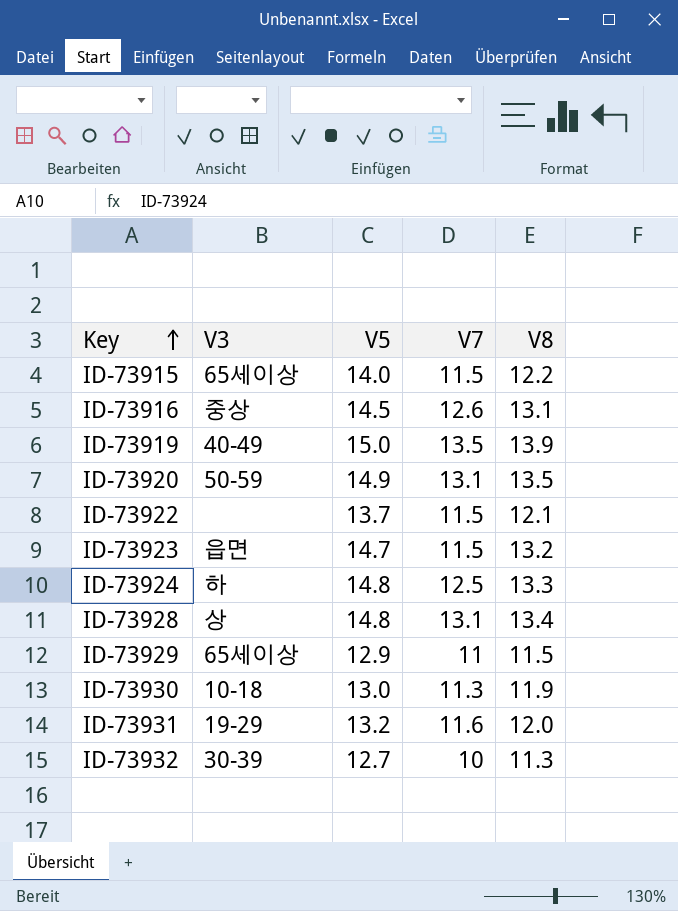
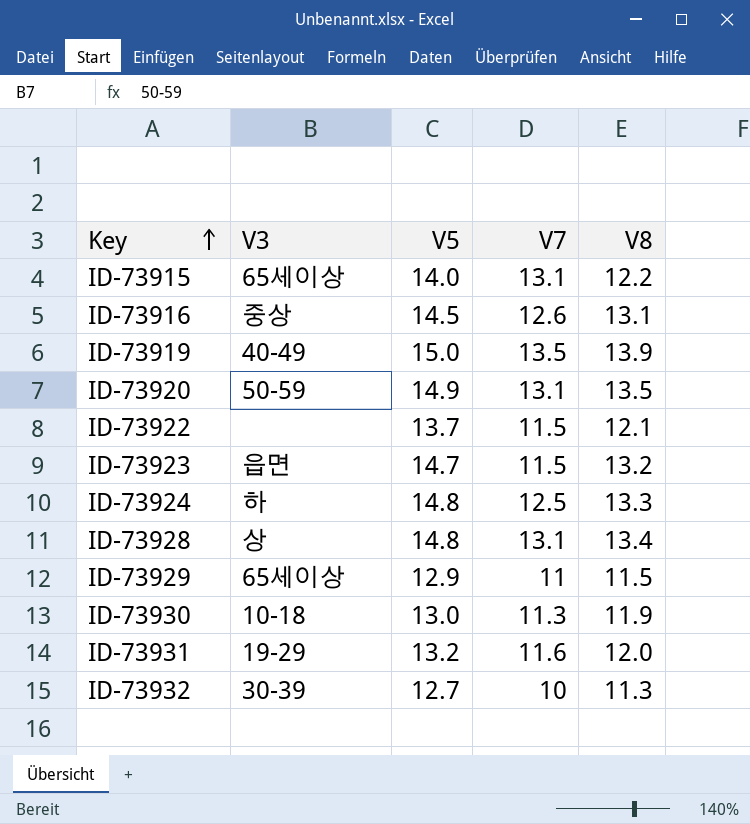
ID-73915 | V7: 11.5 -> 13.1

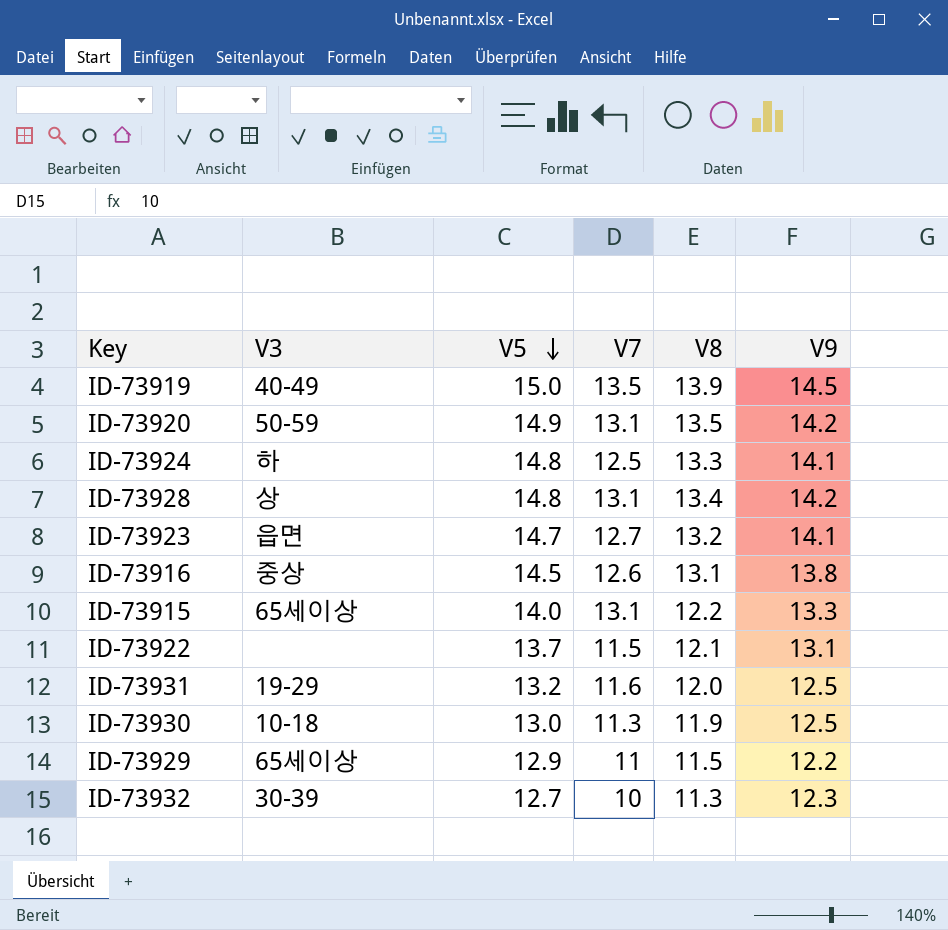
row order: Key ascending -> V5 descending
column V9 | position: none -> 6
ID-73923 | V7: 11.5 -> 12.7

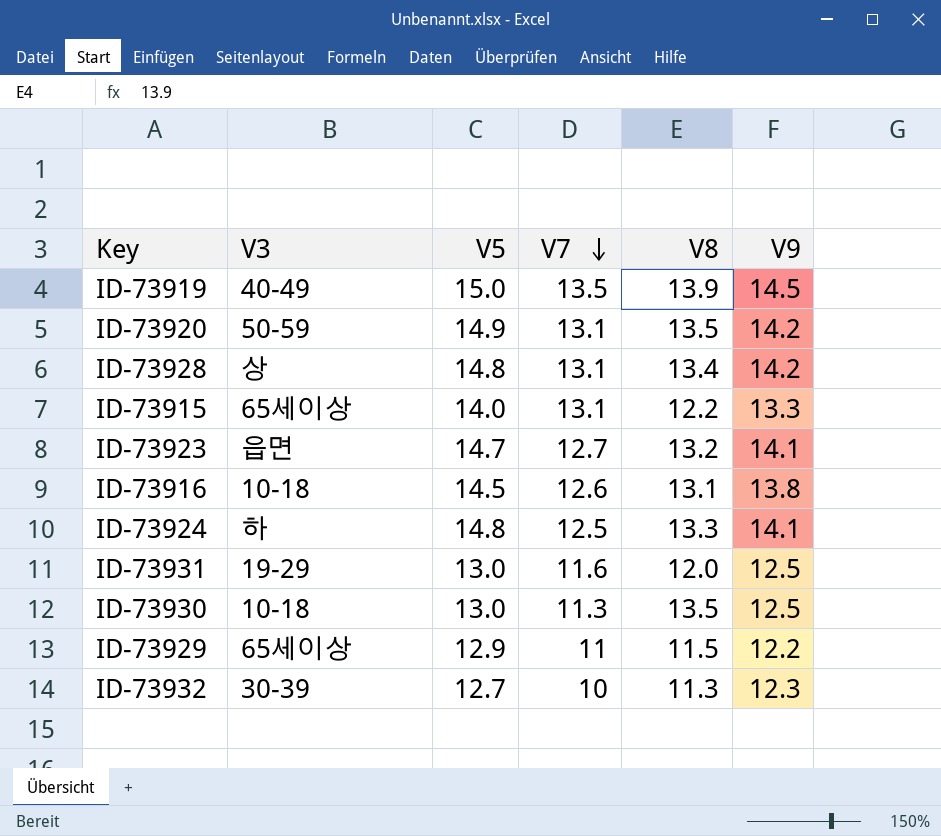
row order: V5 descending -> V7 descending
row ID-73922: none | 13.7 | 11.5 | 12.1 | 13.1 -> none
ID-73916 | V3: 중상 -> 10-18
ID-73931 | V5: 13.2 -> 13.0
ID-73930 | V8: 11.9 -> 13.5

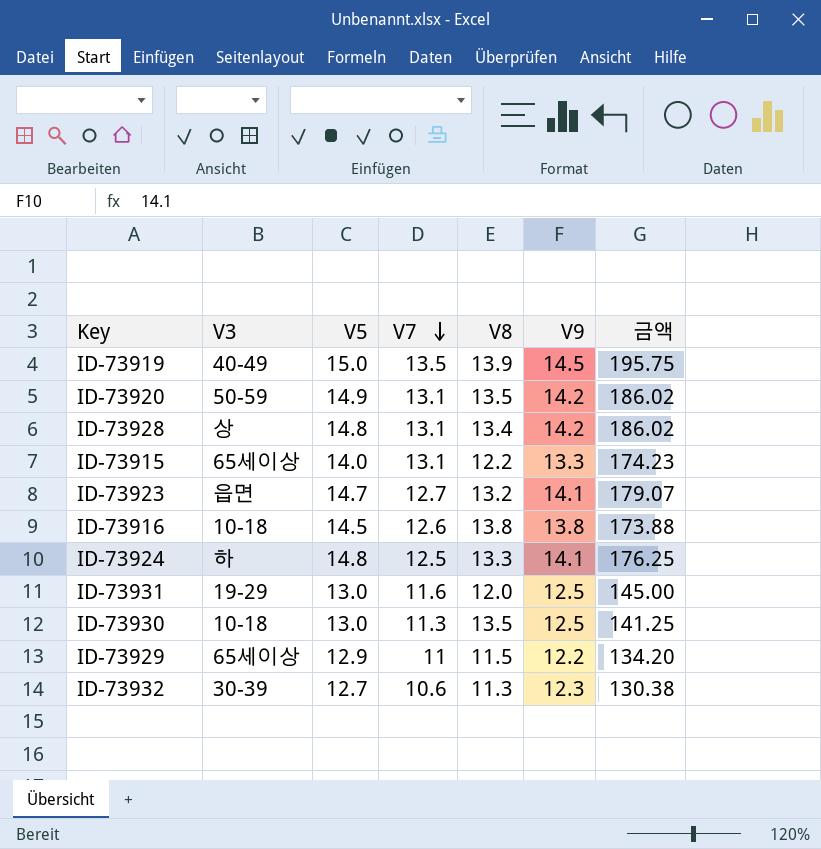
column 금액 | formula: none -> [V7] * [V9]
ID-73916 | V8: 13.1 -> 13.8
ID-73932 | V7: 10 -> 10.6

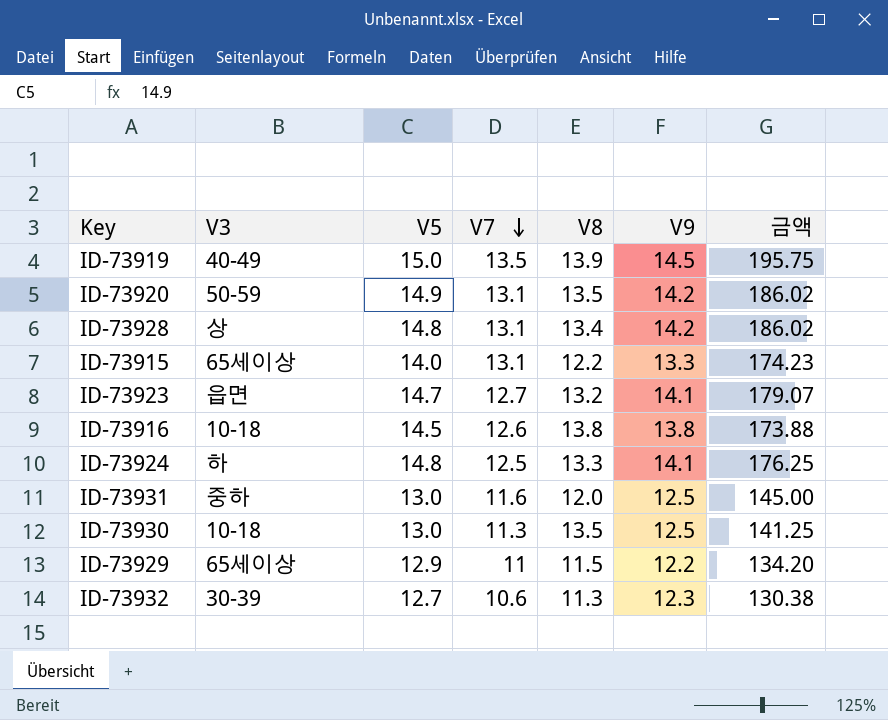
ID-73931 | V3: 19-29 -> 중하

